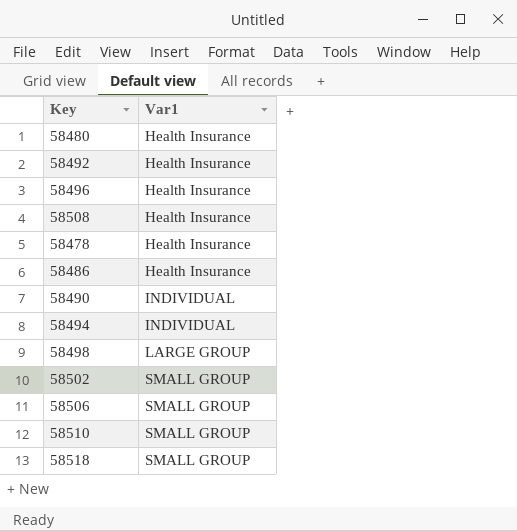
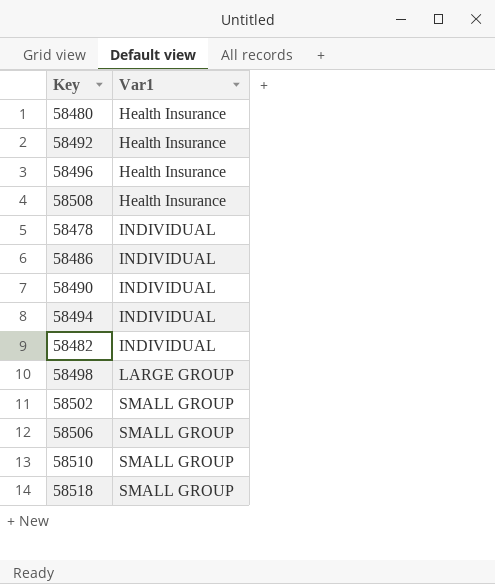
58478 | Var1: Health Insurance -> INDIVIDUAL
58486 | Var1: Health Insurance -> INDIVIDUAL
row 58482: none -> INDIVIDUAL

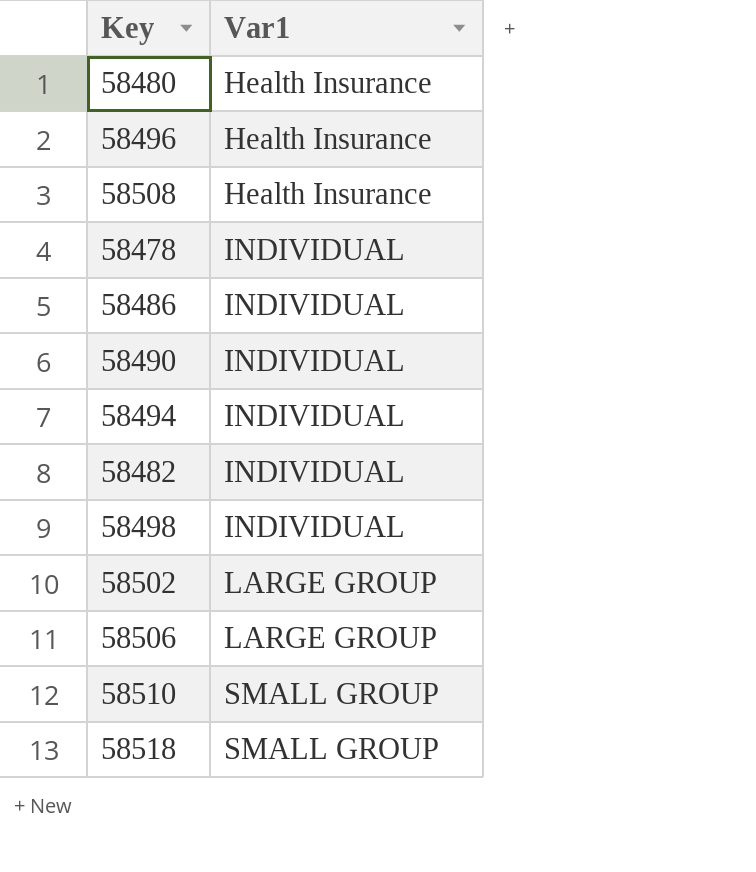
row 58492: Health Insurance -> none
58498 | Var1: LARGE GROUP -> INDIVIDUAL
58502 | Var1: SMALL GROUP -> LARGE GROUP
58506 | Var1: SMALL GROUP -> LARGE GROUP

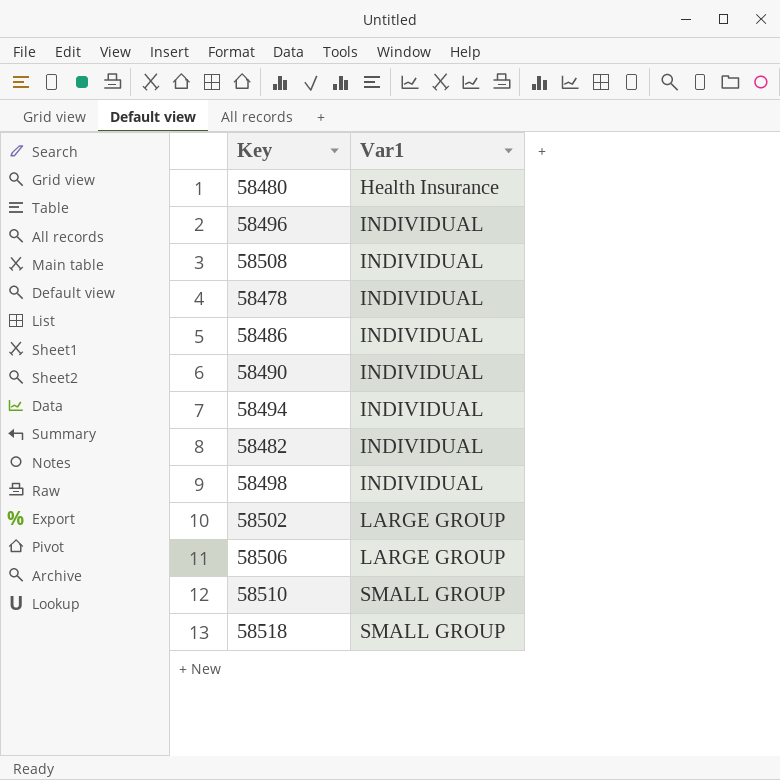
58496 | Var1: Health Insurance -> INDIVIDUAL
58508 | Var1: Health Insurance -> INDIVIDUAL

